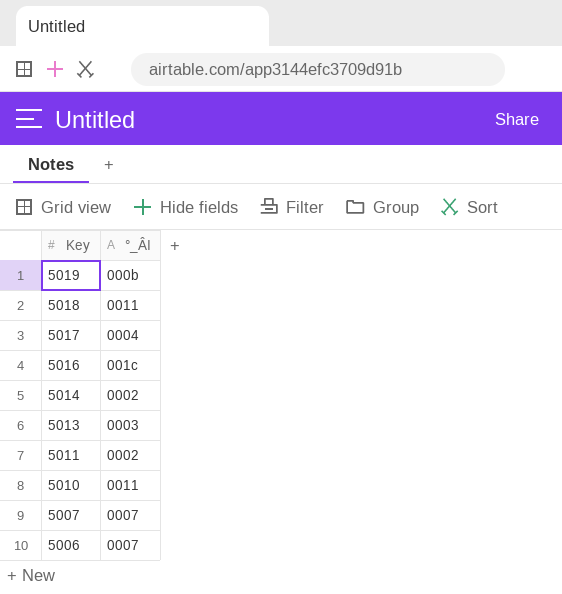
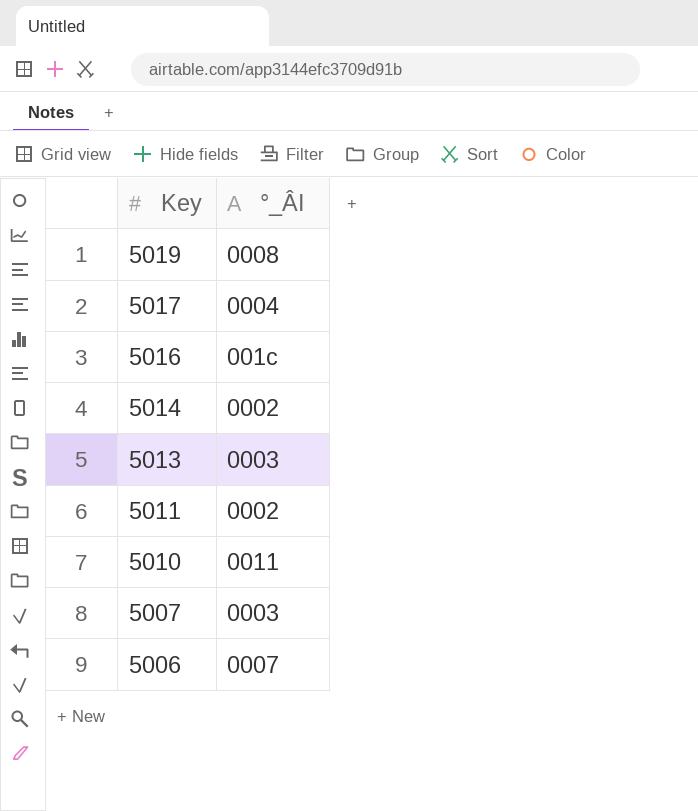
row 5018: 0011 -> none
5019 | °_ÂI: 000b -> 0008
5007 | °_ÂI: 0007 -> 0003

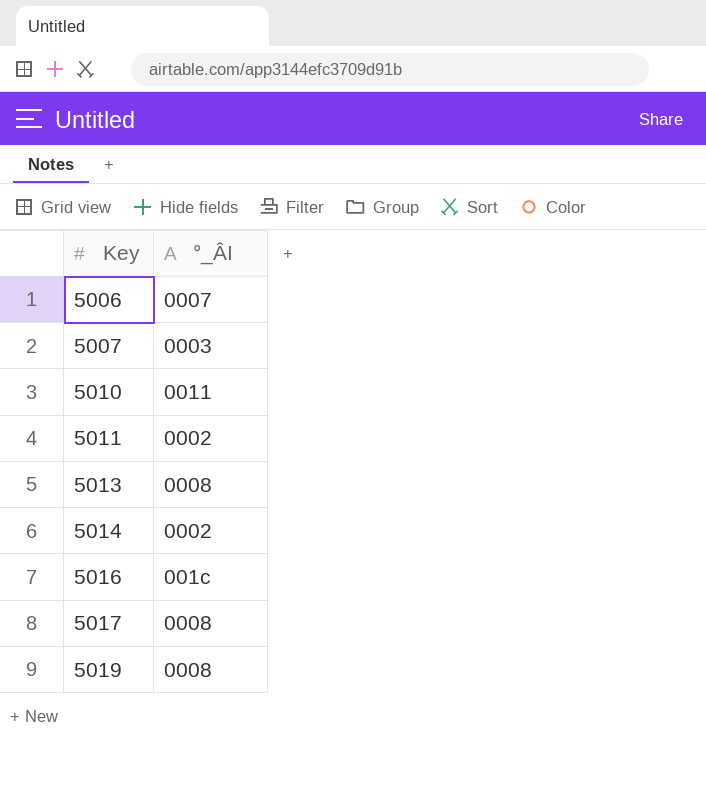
row order: Key descending -> Key ascending
5013 | °_ÂI: 0003 -> 0008
5017 | °_ÂI: 0004 -> 0008

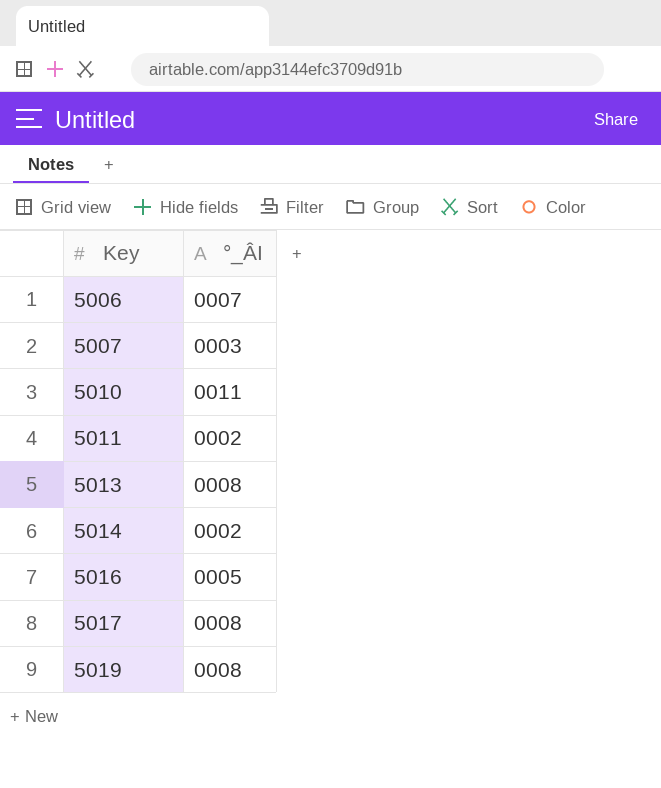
5016 | °_ÂI: 001c -> 0005

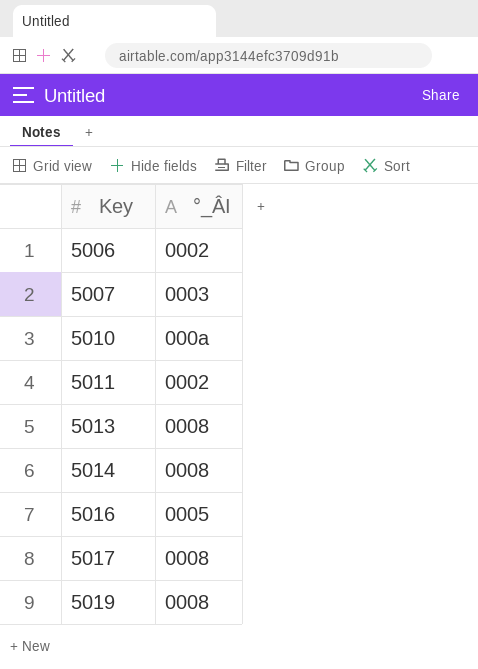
5006 | °_ÂI: 0007 -> 0002
5010 | °_ÂI: 0011 -> 000a
5014 | °_ÂI: 0002 -> 0008

